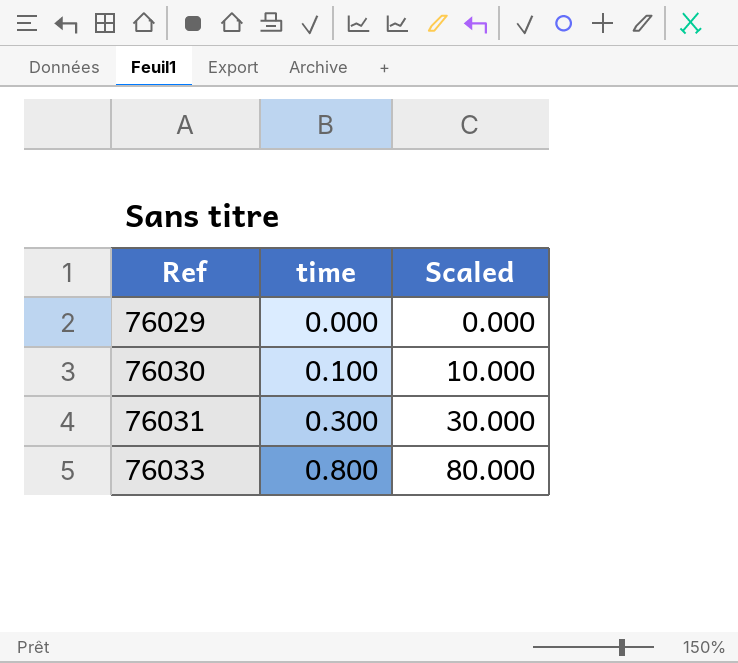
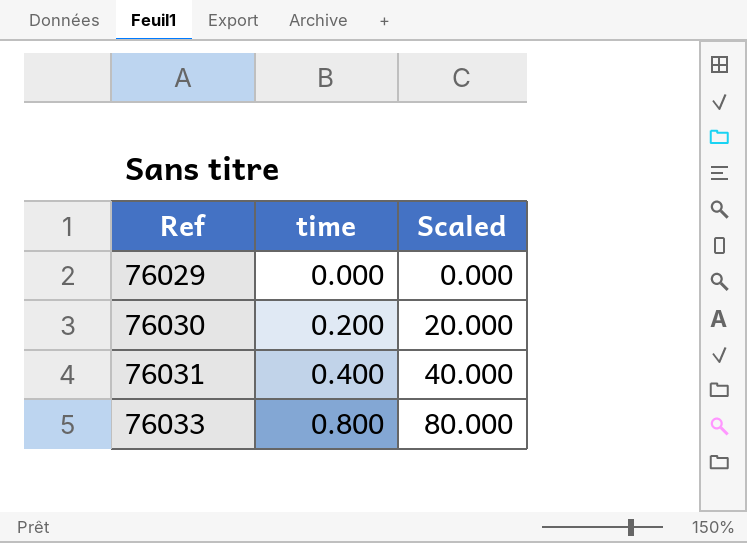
76030 | time: 0.100 -> 0.200
76030 | Scaled: 10.000 -> 20.000
76031 | time: 0.300 -> 0.400
76031 | Scaled: 30.000 -> 40.000

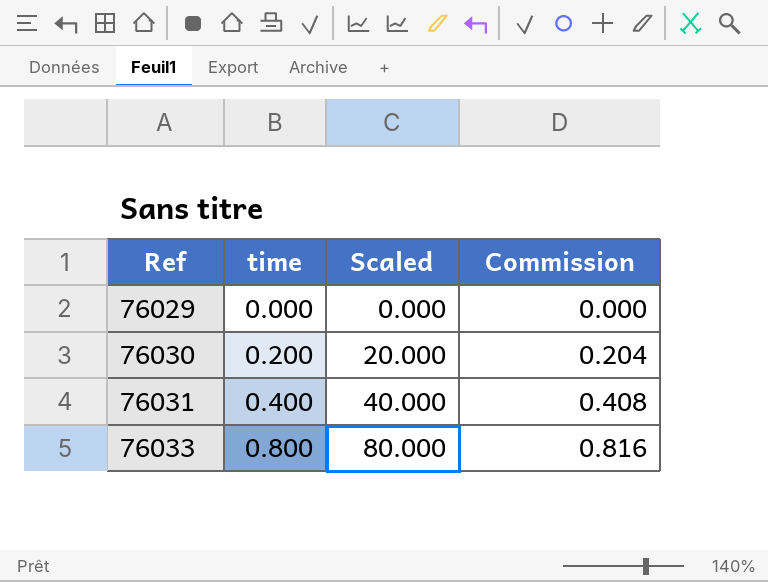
column Commission | formula: none -> [time] * 1.02

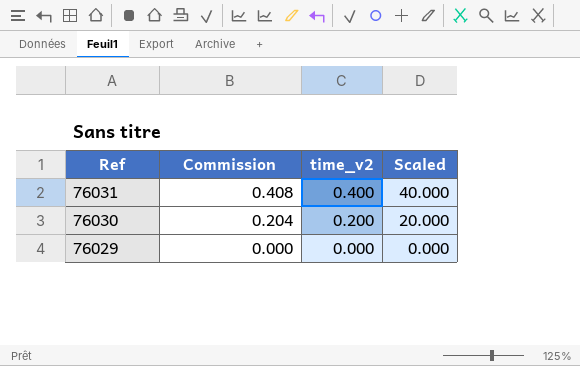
row order: Ref ascending -> Ref descending
column Commission | position: 4 -> 2
column name: time -> time_v2
row 76033: 0.800 | 80.000 | 0.816 -> none

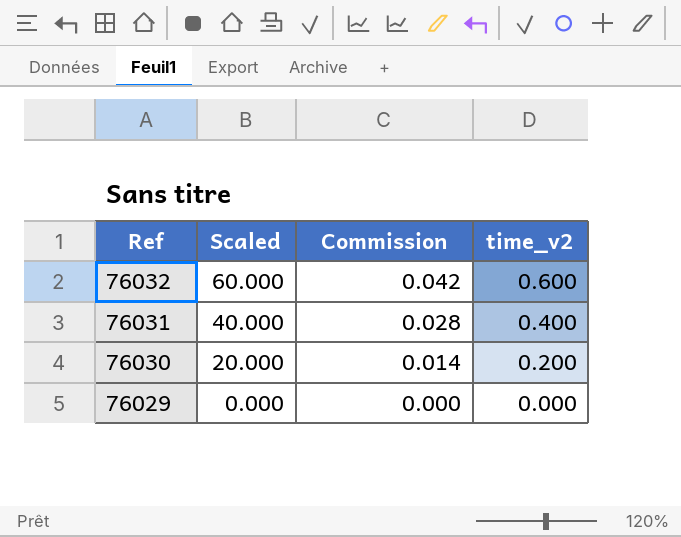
column Scaled | position: 4 -> 2
column Commission | formula: [time_v2] * 1.02 -> [time_v2] * 0.07
row 76032: none -> 60.000 | 0.042 | 0.600

